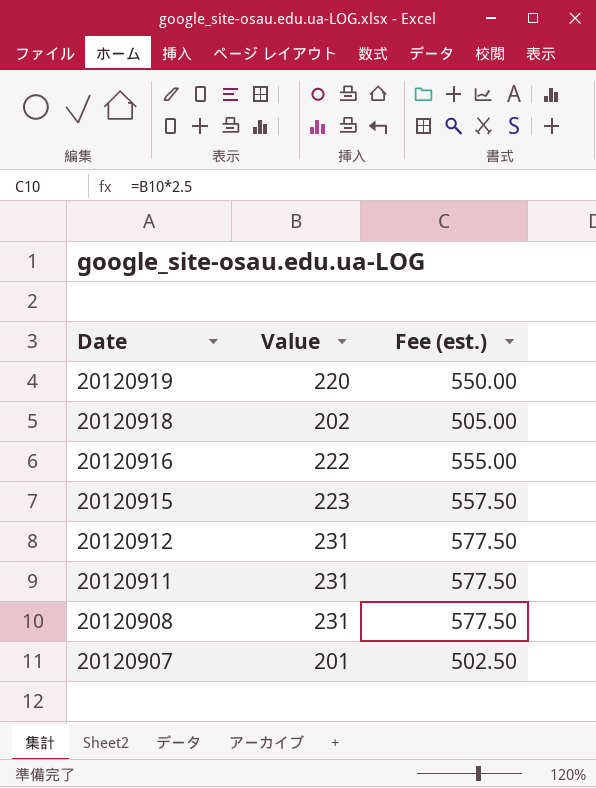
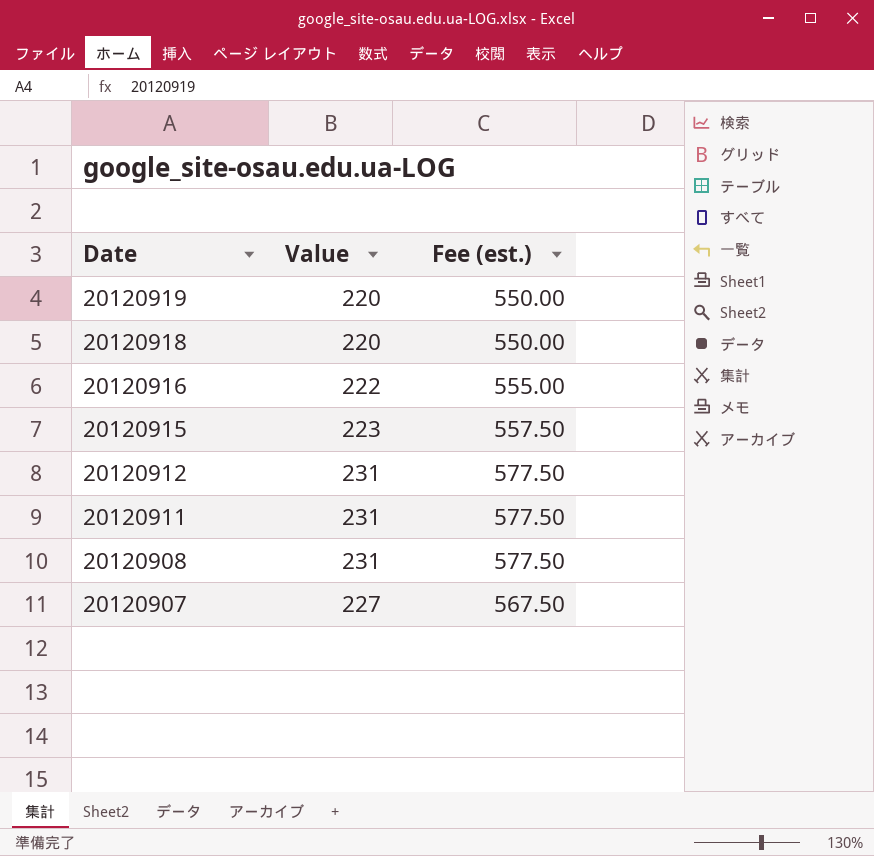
20120918 | Value: 202 -> 220
20120918 | Fee (est.): 505.00 -> 550.00
20120907 | Value: 201 -> 227
20120907 | Fee (est.): 502.50 -> 567.50

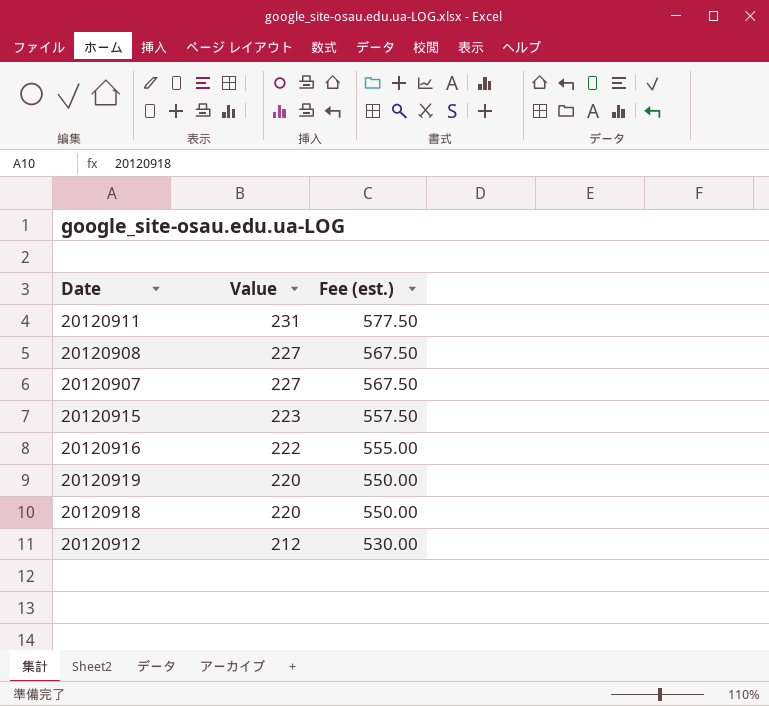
row order: Date descending -> Value descending
20120908 | Value: 231 -> 227
20120908 | Fee (est.): 577.50 -> 567.50
20120912 | Value: 231 -> 212
20120912 | Fee (est.): 577.50 -> 530.00

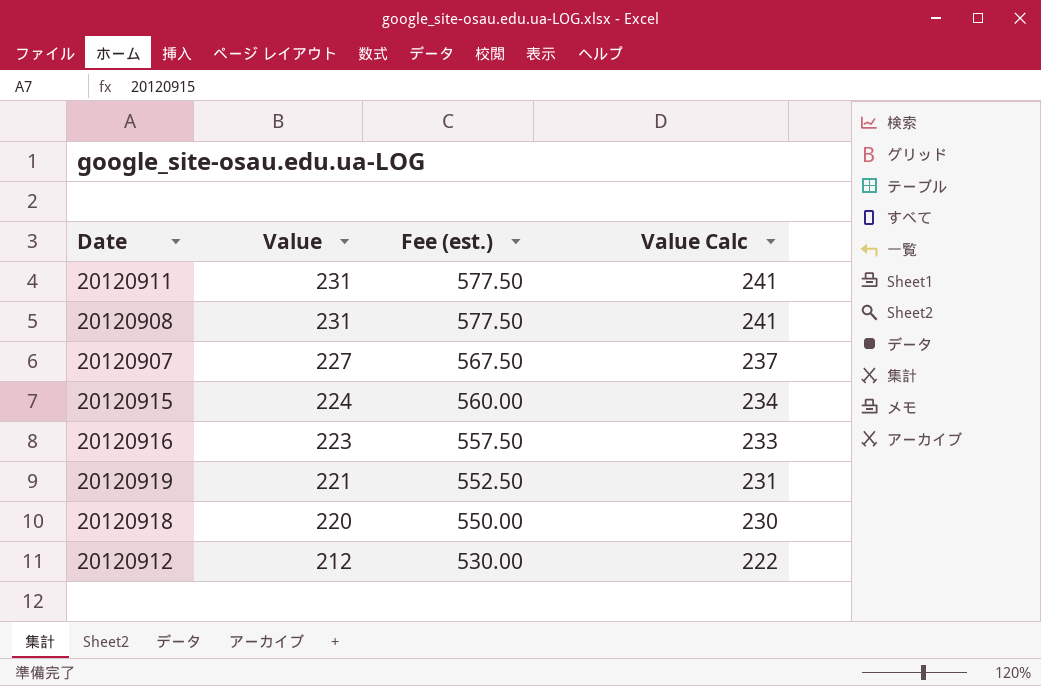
column Value Calc | formula: none -> [Value] + 10
20120908 | Value: 227 -> 231
20120908 | Fee (est.): 567.50 -> 577.50
20120915 | Value: 223 -> 224
20120915 | Fee (est.): 557.50 -> 560.00
20120916 | Value: 222 -> 223
20120916 | Fee (est.): 555.00 -> 557.50
20120919 | Value: 220 -> 221
20120919 | Fee (est.): 550.00 -> 552.50

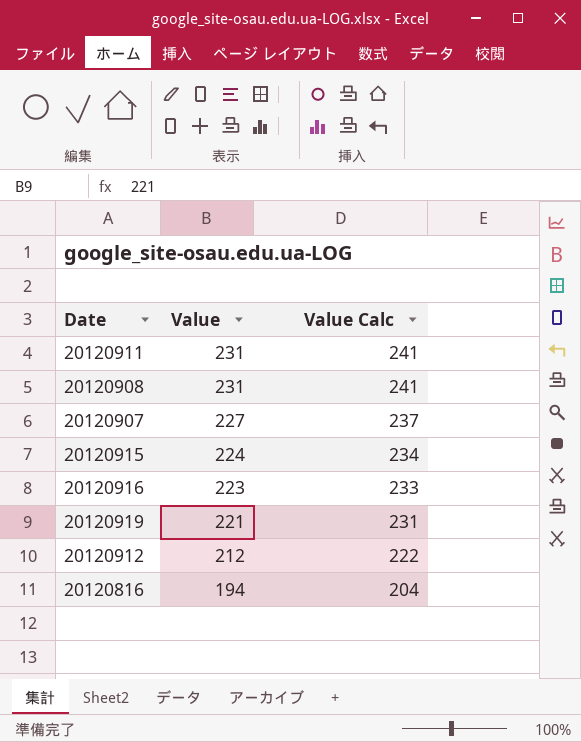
column Fee (est.) | formula: [Value] * 2.5 -> none
row 20120918: 220 | 550.00 | 230 -> none
row 20120816: none -> 194 | 204

